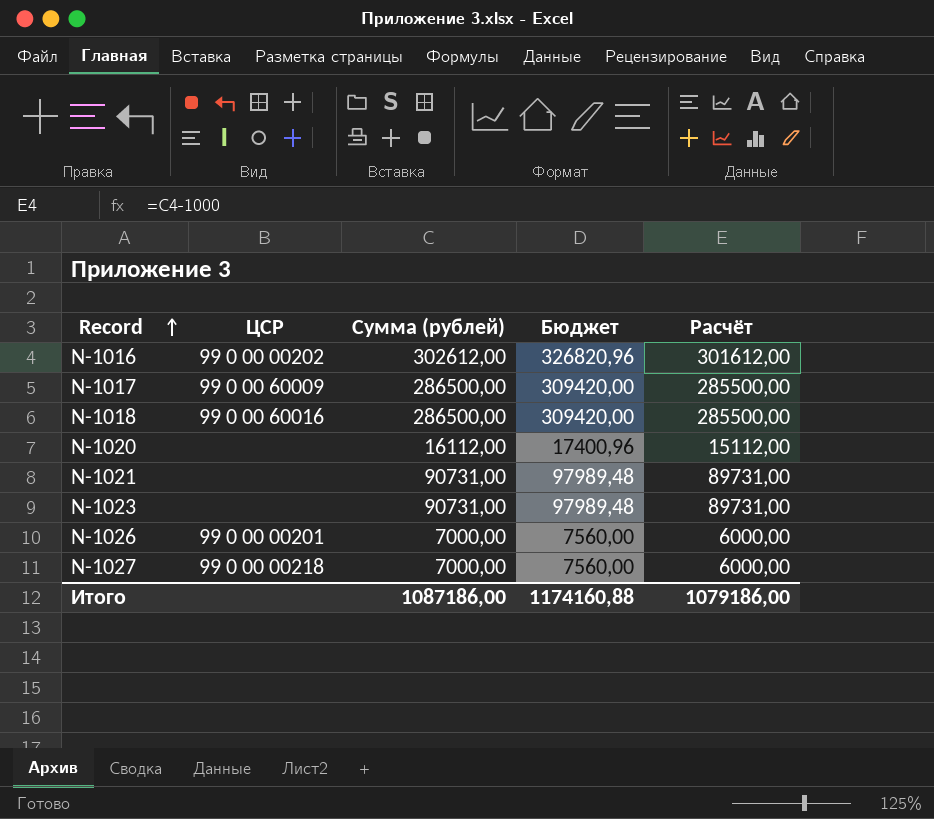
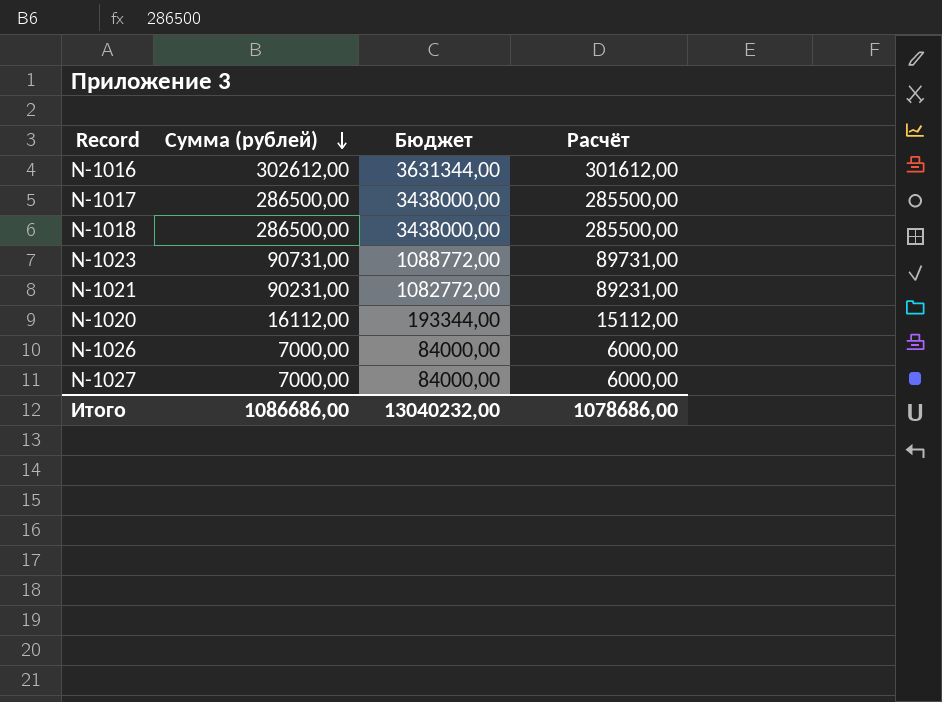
row order: Record ascending -> Сумма (рублей) descending
column ЦСР | position: 2 -> none
column Бюджет | formula: [Сумма (рублей)] * 1,08 -> [Сумма (рублей)] * 12
N-1021 | Сумма (рублей): 90731,00 -> 90231,00
N-1021 | Расчёт: 89731,00 -> 89231,00
Итого | Сумма (рублей): 1087186,00 -> 1086686,00
Итого | Бюджет: 1174160,88 -> 13040232,00
Итого | Расчёт: 1079186,00 -> 1078686,00

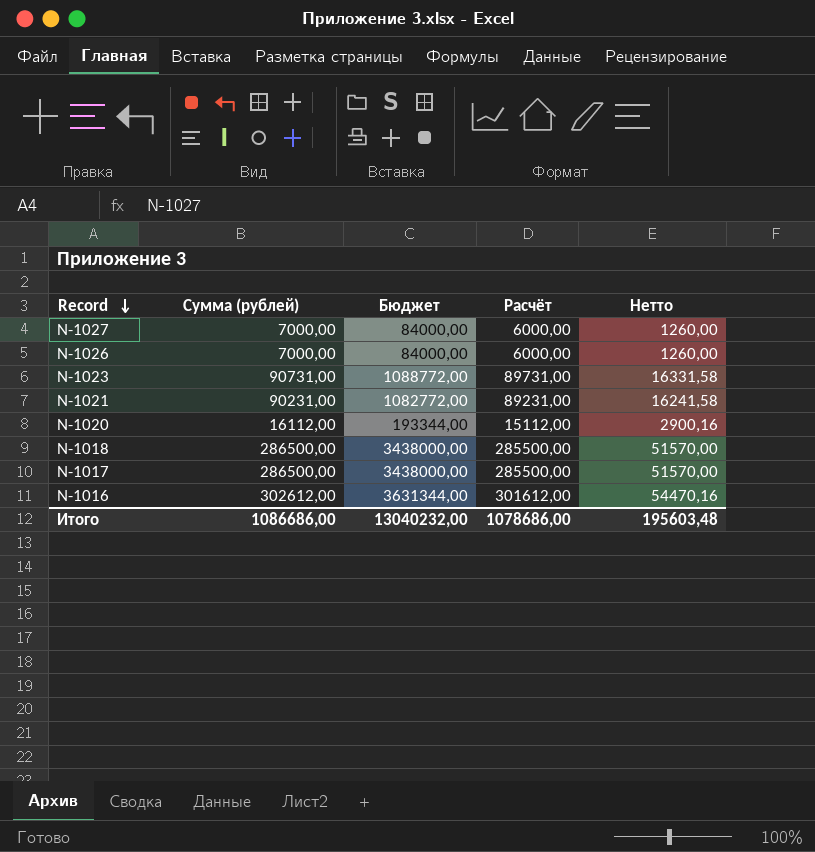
row order: Сумма (рублей) descending -> Record descending
column Нетто | formula: none -> [Сумма (рублей)] * 0,18

